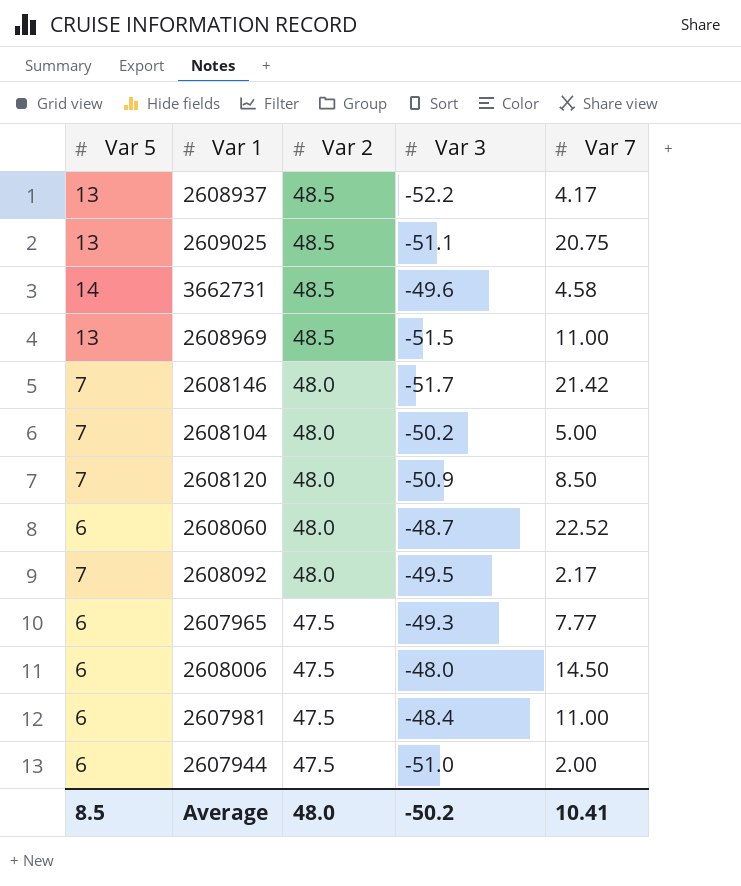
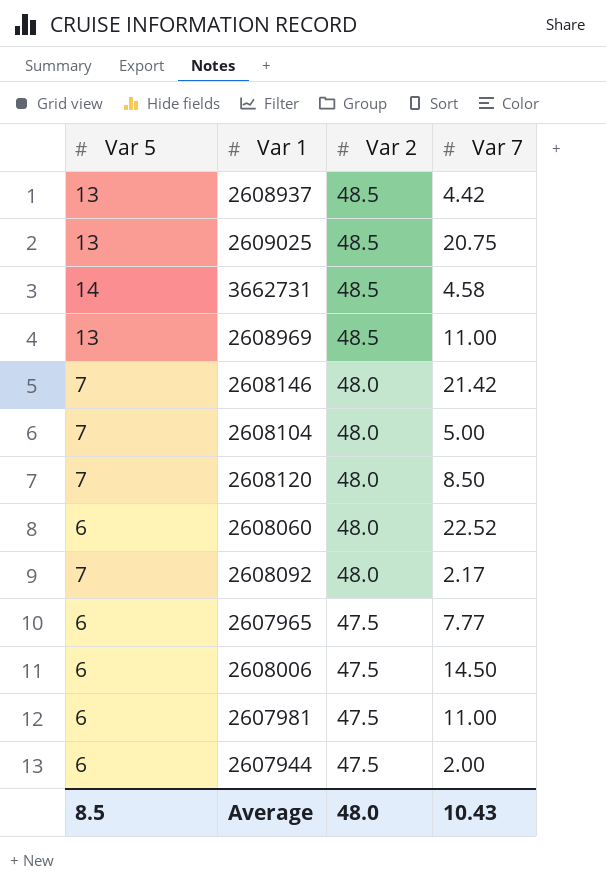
column Var 3 | position: 4 -> none
2608937 | Var 7: 4.17 -> 4.42
Average | Var 7: 10.41 -> 10.43

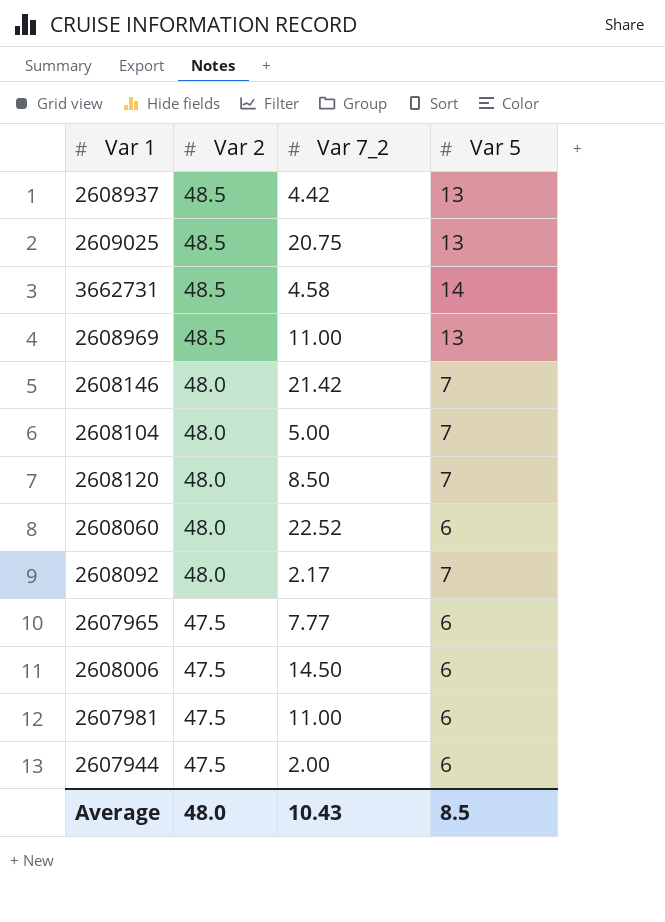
column name: Var 7 -> Var 7_2
column Var 5 | position: 1 -> 4

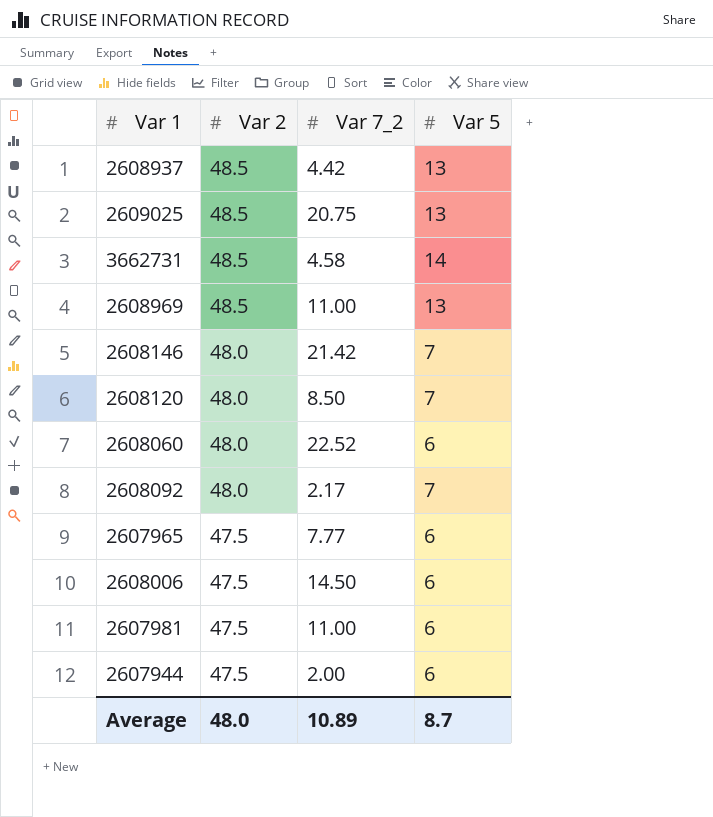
row 2608104: 48.0 | 5.00 | 7 -> none
Average | Var 7_2: 10.43 -> 10.89
Average | Var 5: 8.5 -> 8.7

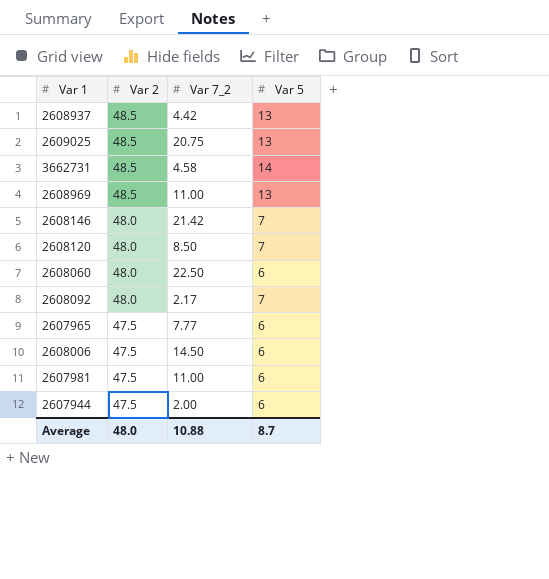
2608060 | Var 7_2: 22.52 -> 22.50
Average | Var 7_2: 10.89 -> 10.88

